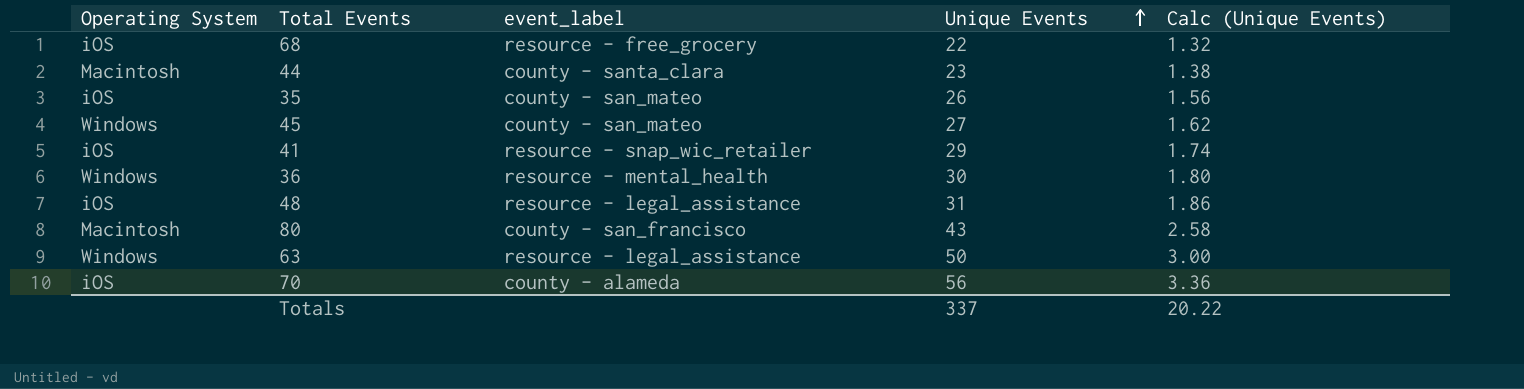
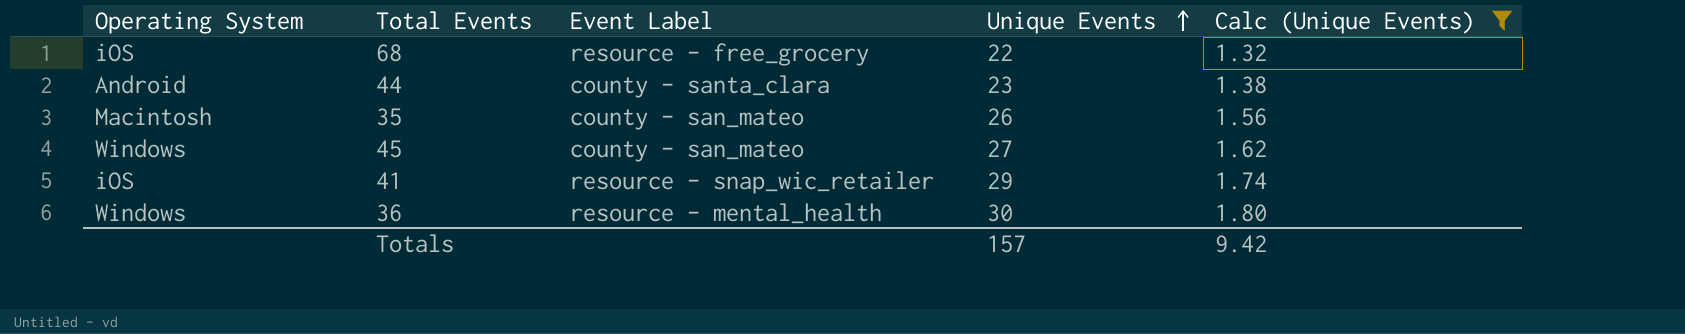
filter: none -> Calc (Unique Events) <= 1.80
column name: event_label -> Event Label
44 | Operating System: Macintosh -> Android
35 | Operating System: iOS -> Macintosh
Totals | Unique Events: 337 -> 157
Totals | Calc (Unique Events): 20.22 -> 9.42

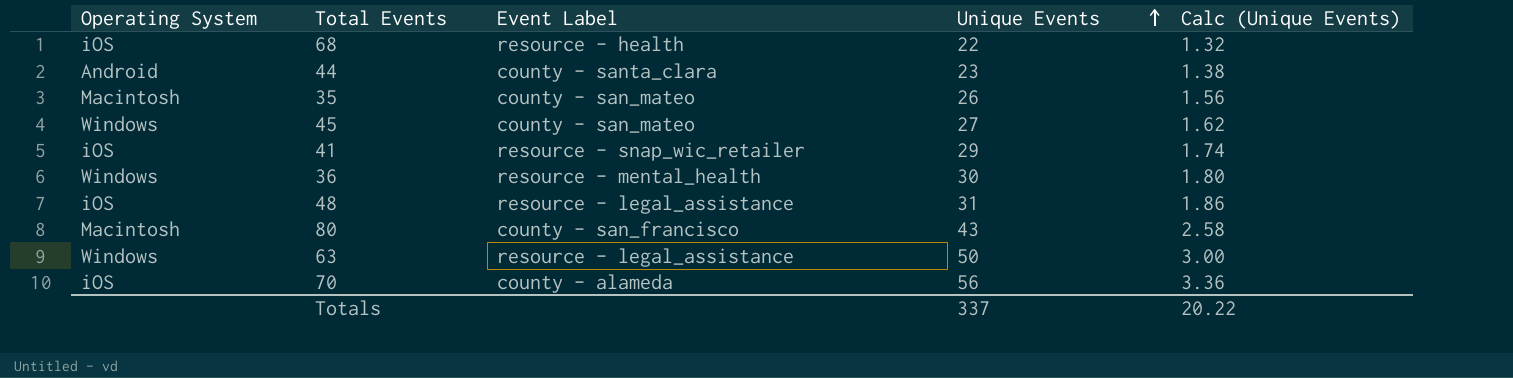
filter: Calc (Unique Events) <= 1.80 -> none
68 | Event Label: resource - free_grocery -> resource - health
Totals | Unique Events: 157 -> 337
Totals | Calc (Unique Events): 9.42 -> 20.22

